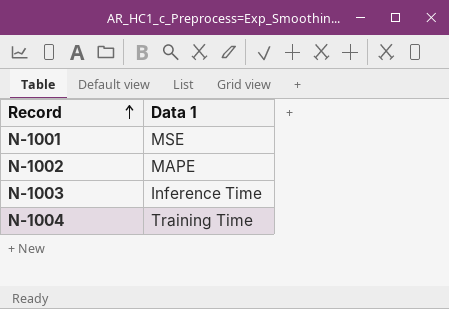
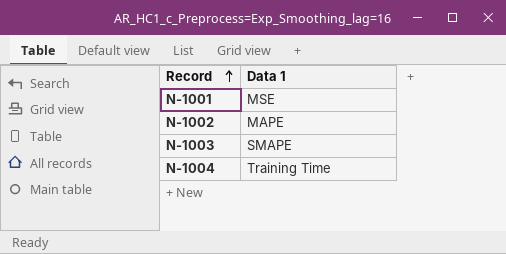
N-1003 | Data 1: Inference Time -> SMAPE

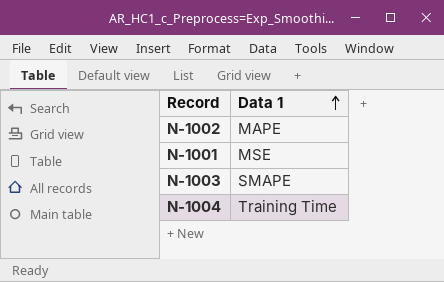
row order: Record ascending -> Data 1 ascending

